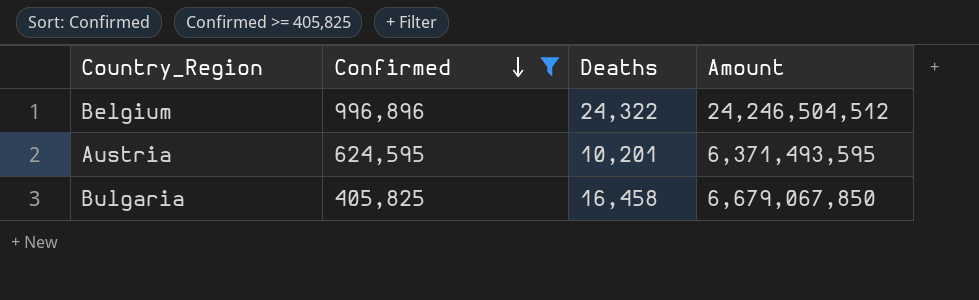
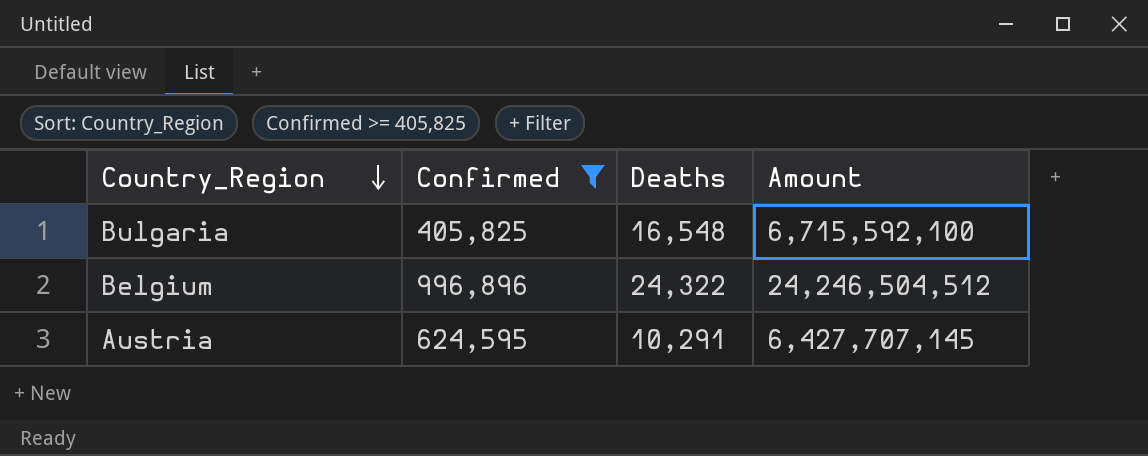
row order: Confirmed descending -> Country_Region descending
Bulgaria | Deaths: 16,458 -> 16,548
Bulgaria | Amount: 6,679,067,850 -> 6,715,592,100
Austria | Deaths: 10,201 -> 10,291
Austria | Amount: 6,371,493,595 -> 6,427,707,145

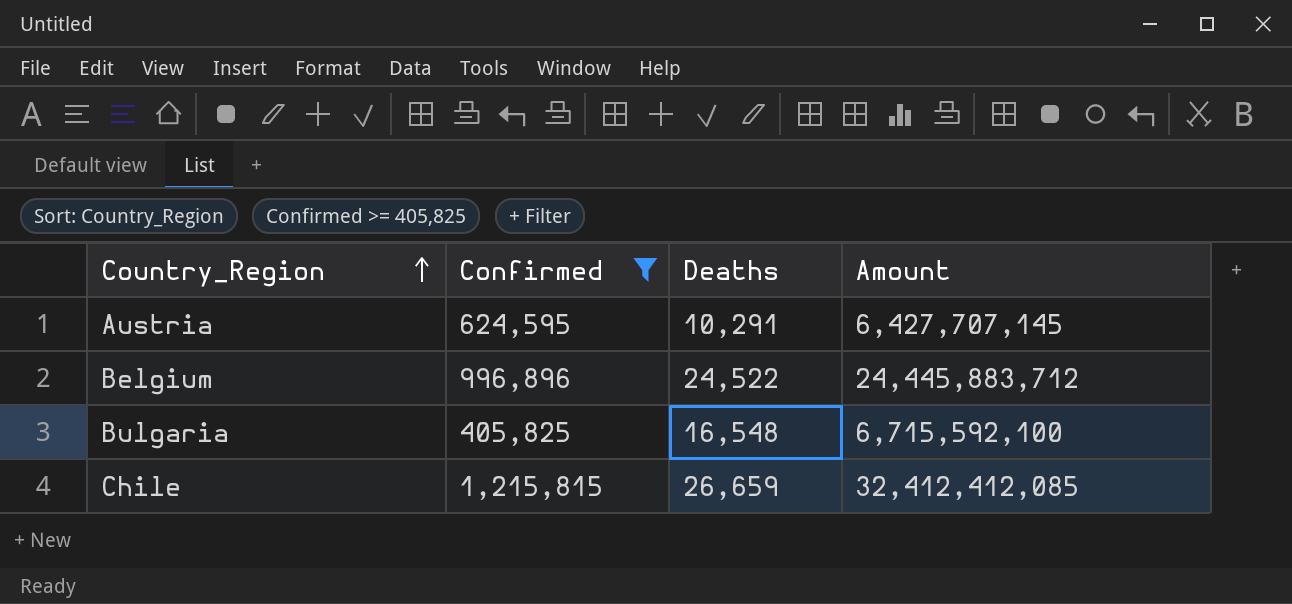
row order: Country_Region descending -> Country_Region ascending
Belgium | Deaths: 24,322 -> 24,522
Belgium | Amount: 24,246,504,512 -> 24,445,883,712
row Chile: none -> 1,215,815 | 26,659 | 32,412,412,085

